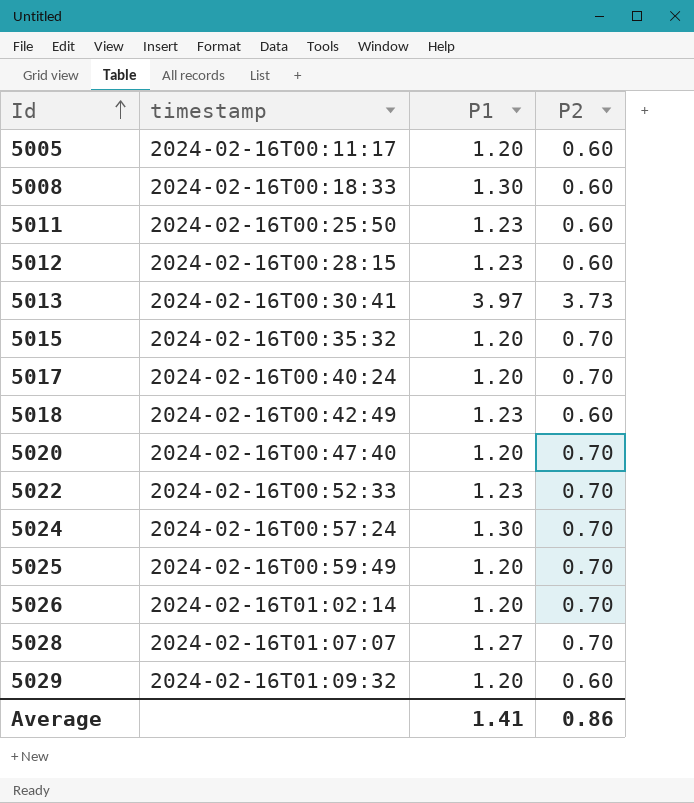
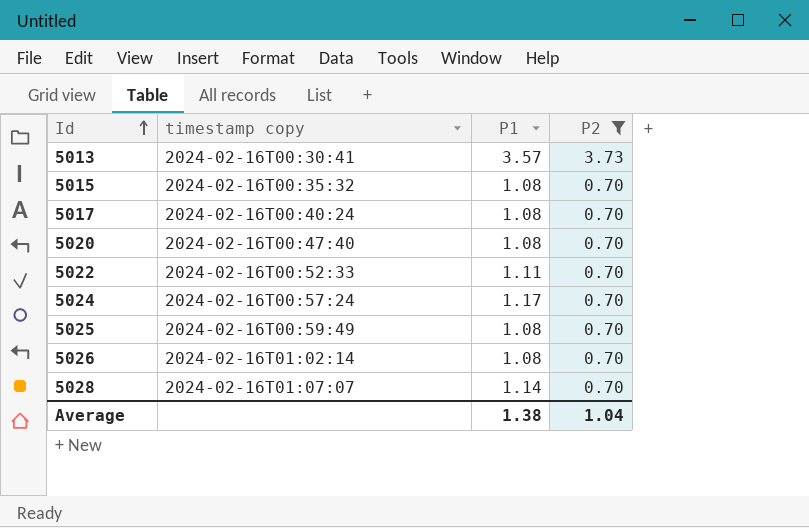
filter: none -> P2 != 0.60
column name: timestamp -> timestamp copy
5013 | P1: 3.97 -> 3.57
5015 | P1: 1.20 -> 1.08
5017 | P1: 1.20 -> 1.08
5020 | P1: 1.20 -> 1.08
5022 | P1: 1.23 -> 1.11
5024 | P1: 1.30 -> 1.17
5025 | P1: 1.20 -> 1.08
5026 | P1: 1.20 -> 1.08
5028 | P1: 1.27 -> 1.14
Average | P1: 1.41 -> 1.38
Average | P2: 0.86 -> 1.04

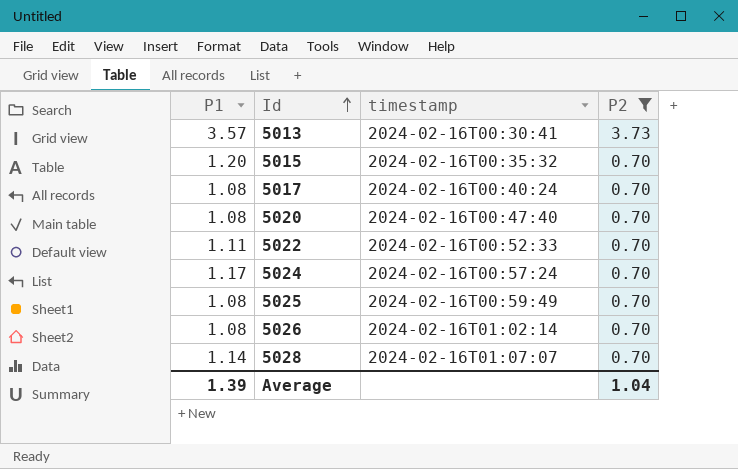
column P1 | position: 3 -> 1
column name: timestamp copy -> timestamp
5015 | P1: 1.08 -> 1.20
Average | P1: 1.38 -> 1.39

